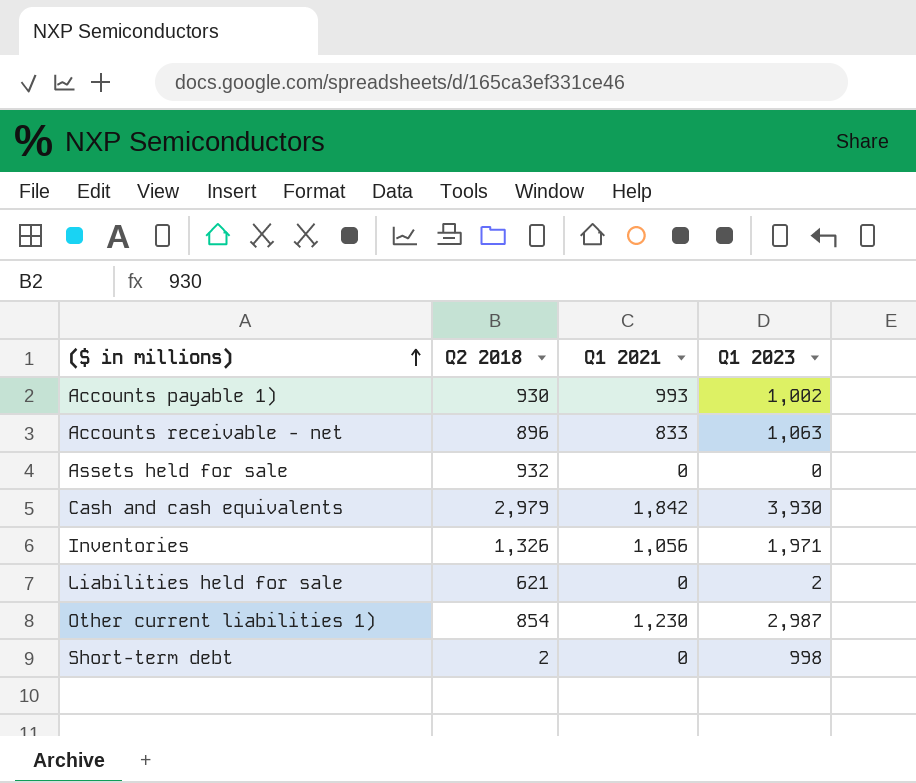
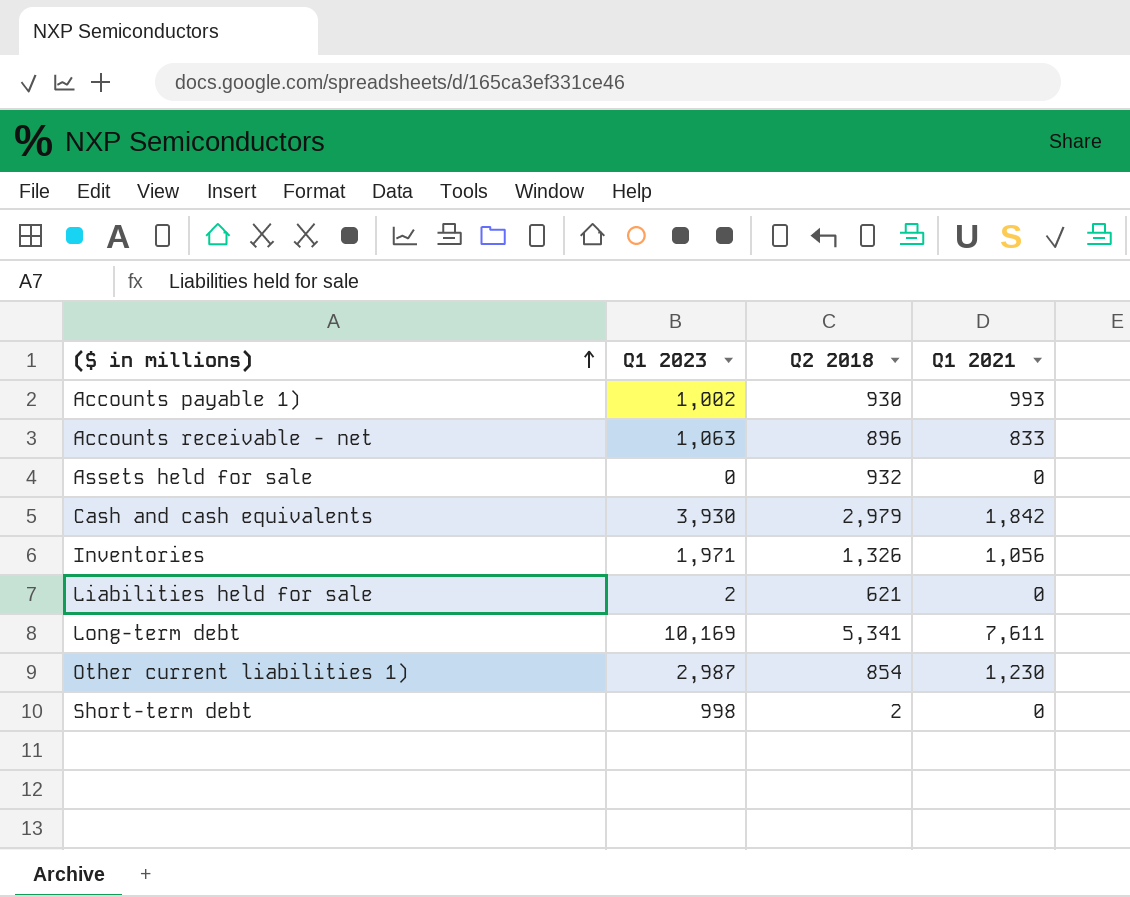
column Q1 2023 | position: 4 -> 2
row Long-term debt: none -> 10,169 | 5,341 | 7,611

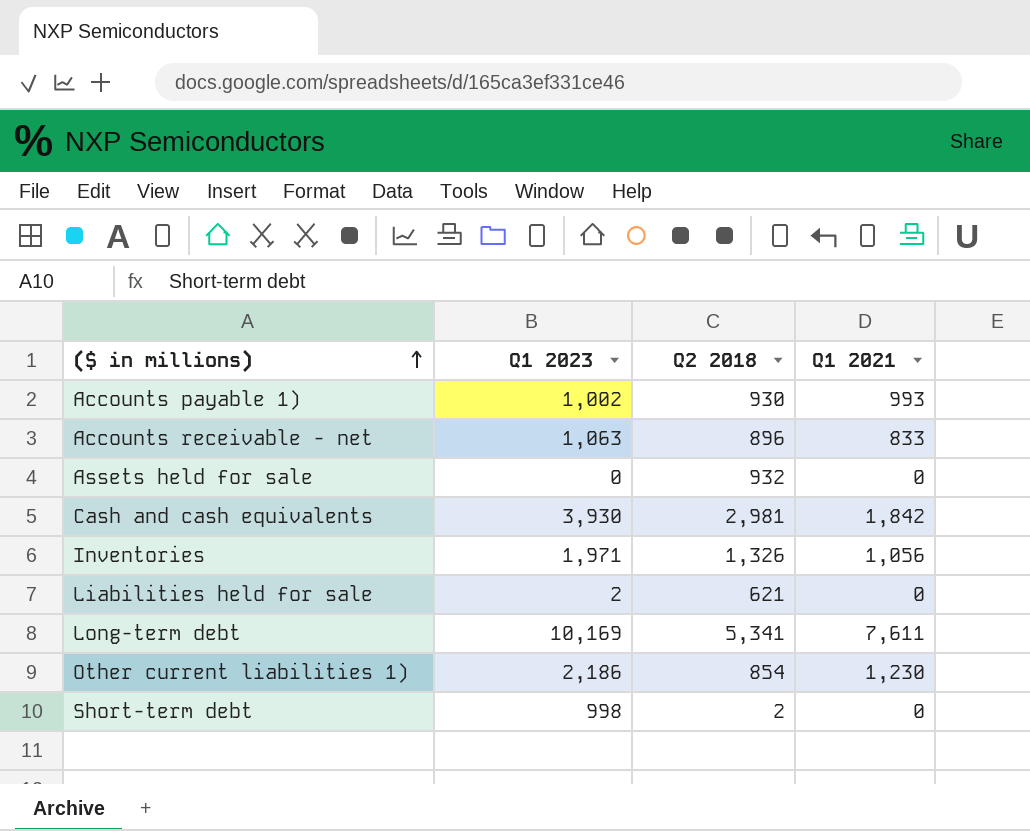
Cash and cash equivalents | Q2 2018: 2,979 -> 2,981
Other current liabilities 1) | Q1 2023: 2,987 -> 2,186

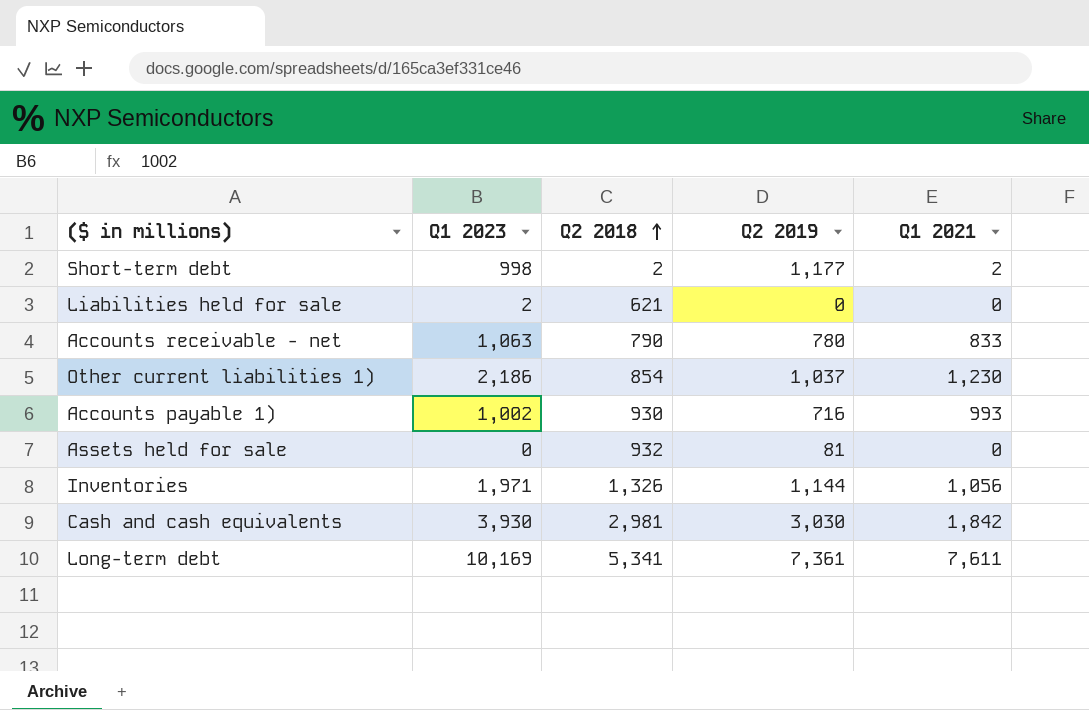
row order: ($ in millions) ascending -> Q2 2018 ascending
column Q2 2019 | position: none -> 4
Short-term debt | Q1 2021: 0 -> 2
Accounts receivable - net | Q2 2018: 896 -> 790

